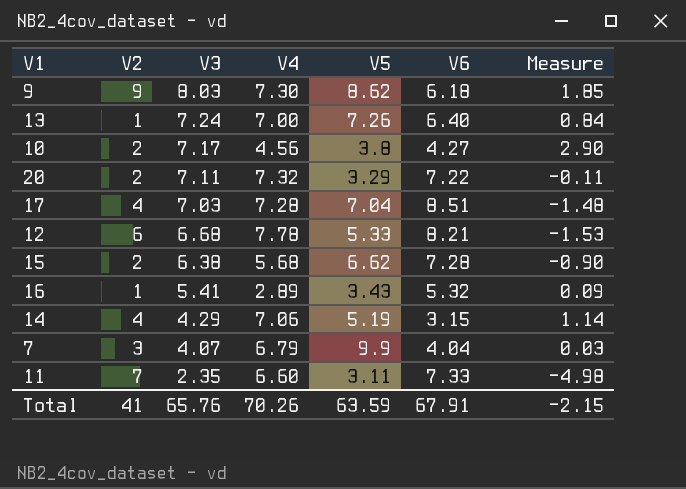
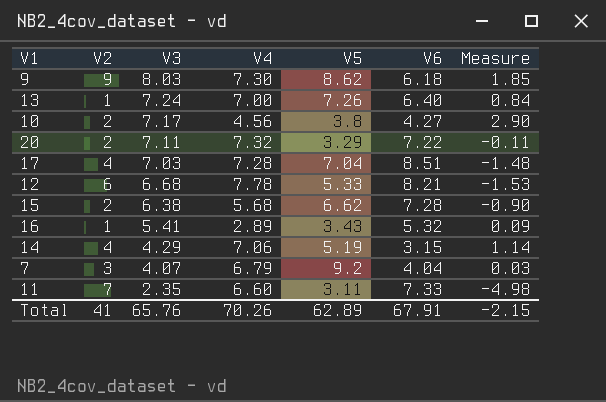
7 | V5: 9.9 -> 9.2
Total | V5: 63.59 -> 62.89

